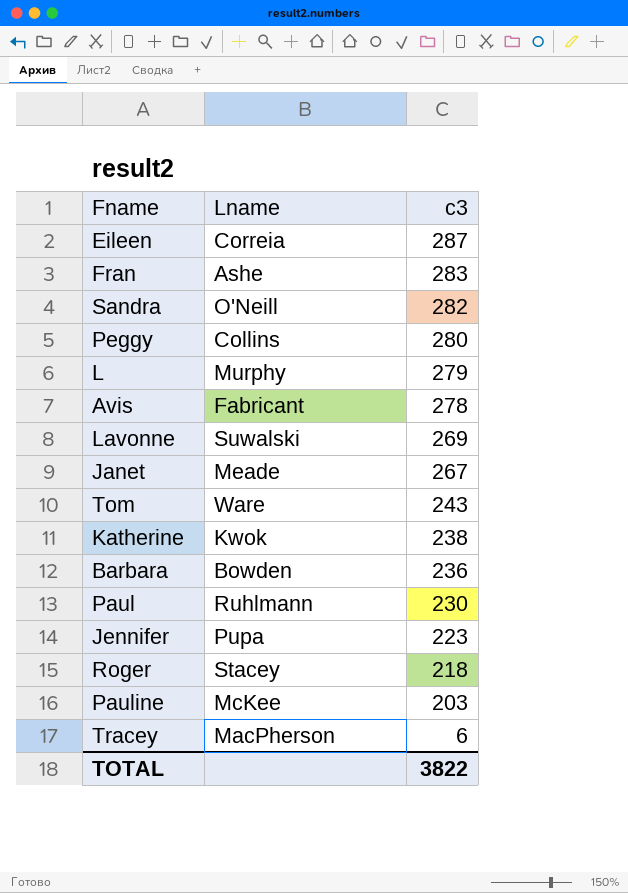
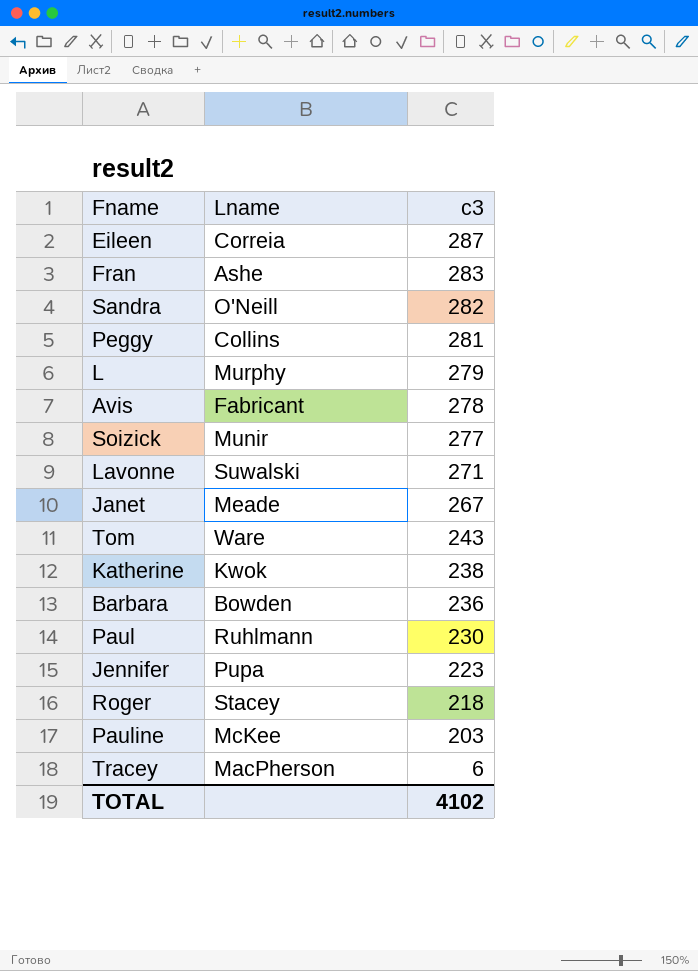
Peggy | c3: 280 -> 281
row Soizick: none -> Munir | 277
Lavonne | c3: 269 -> 271
TOTAL | c3: 3822 -> 4102

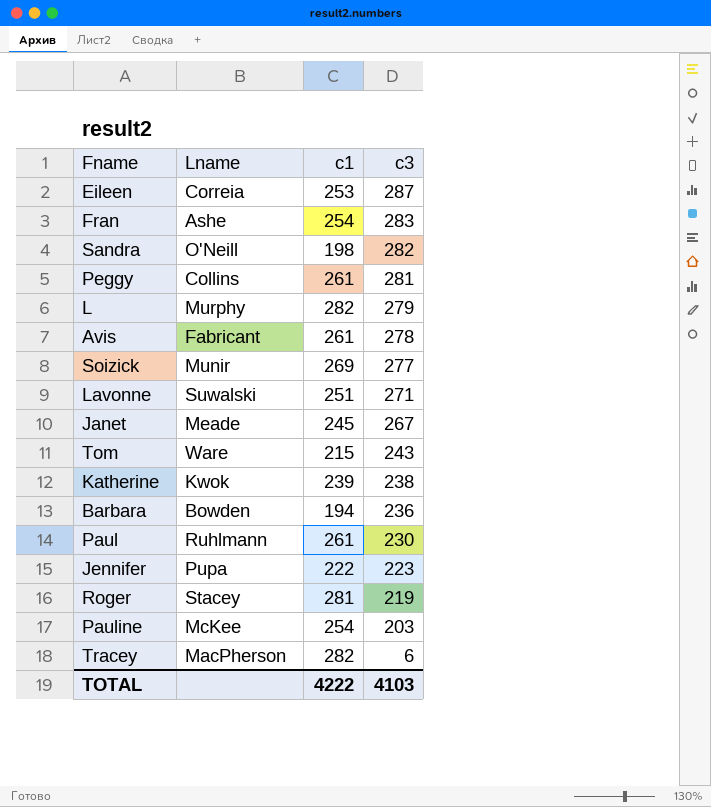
column c1 | position: none -> 3
Roger | c3: 218 -> 219
TOTAL | c3: 4102 -> 4103

